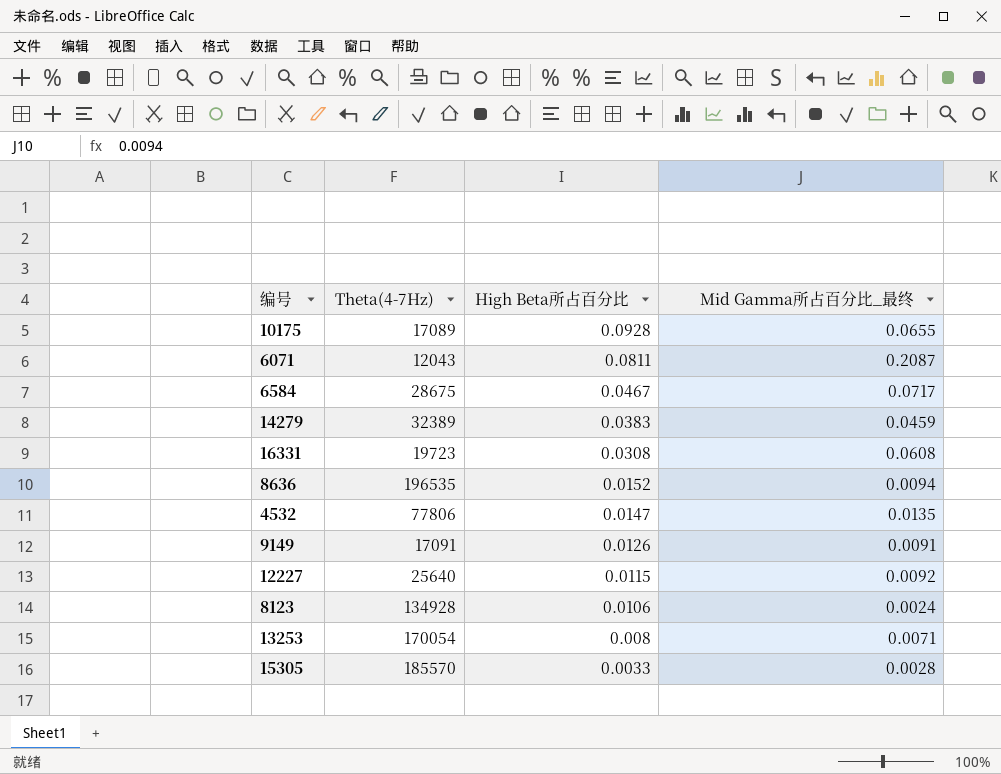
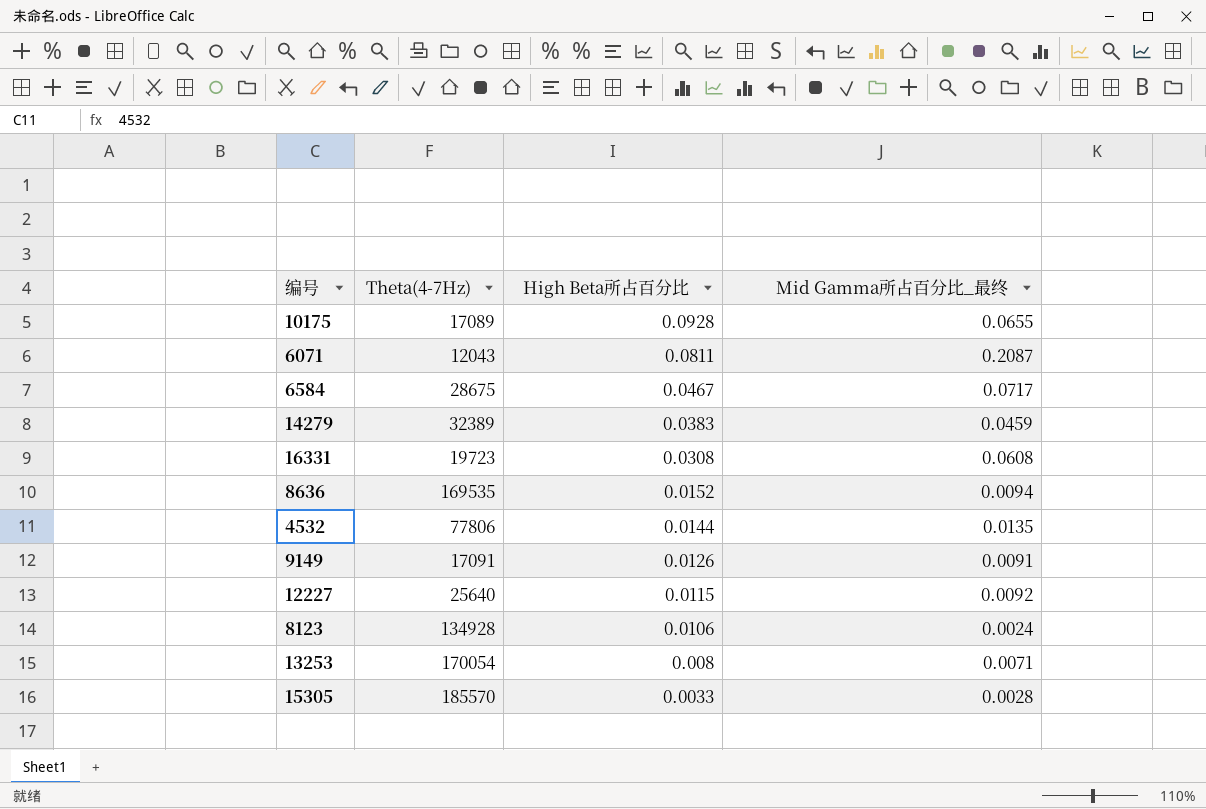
8636 | Theta(4-7Hz): 196535 -> 169535
4532 | High Beta所占百分比: 0.0147 -> 0.0144

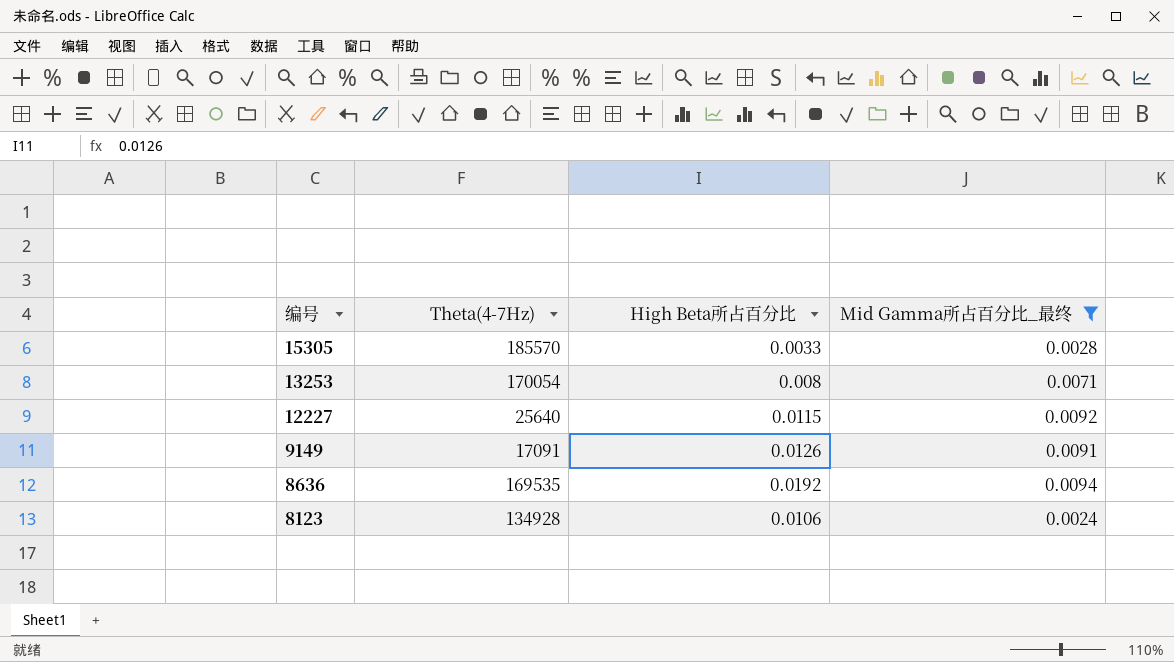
filter: none -> Mid Gamma所占百分比_最终 <= 0.0094
row order: High Beta所占百分比 descending -> 编号 descending
8636 | High Beta所占百分比: 0.0152 -> 0.0192

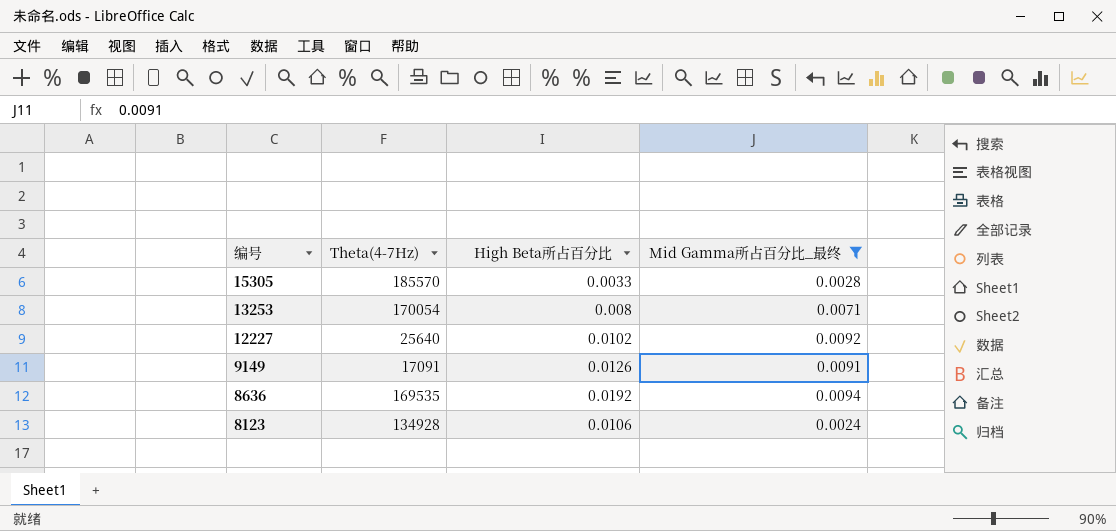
12227 | High Beta所占百分比: 0.0115 -> 0.0102

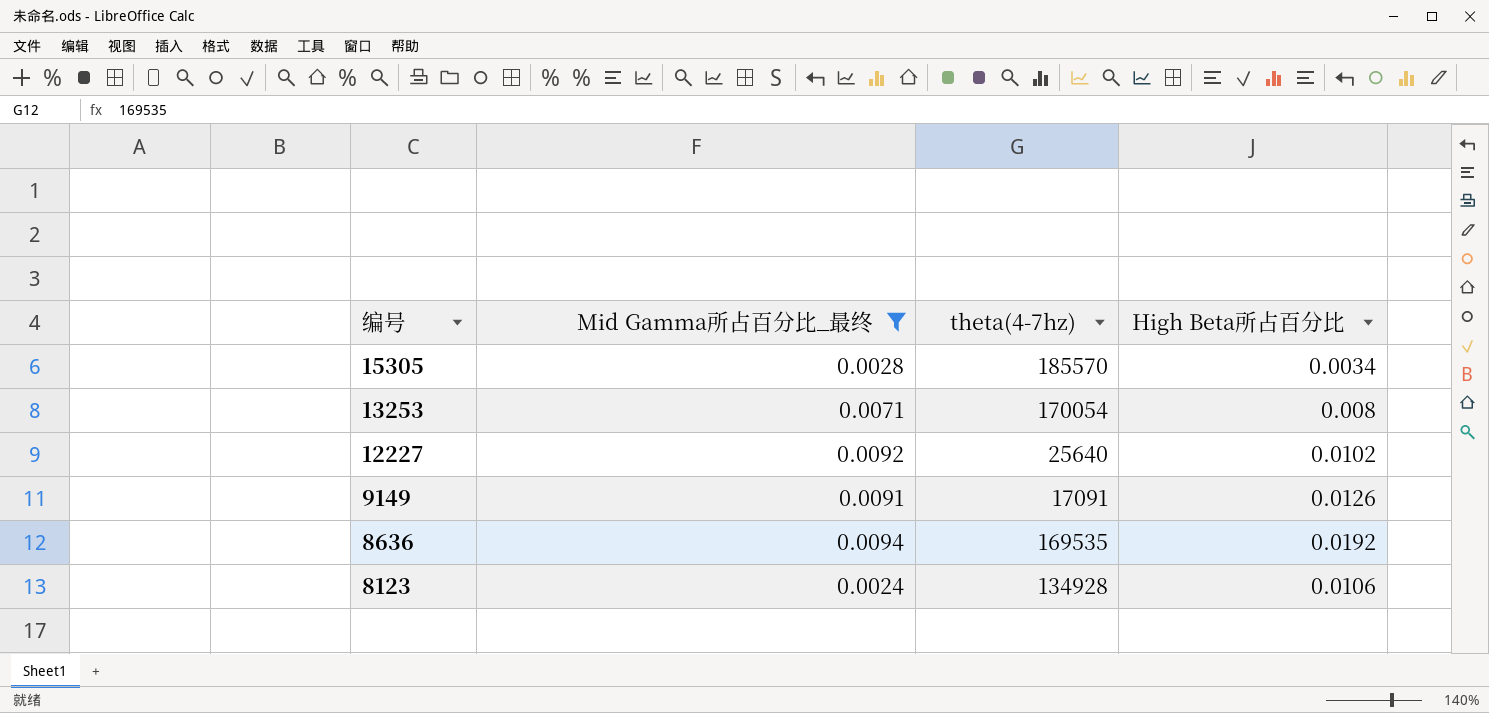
column Mid Gamma所占百分比_最终 | position: 4 -> 2
column name: Theta(4-7Hz) -> theta(4-7hz)
15305 | High Beta所占百分比: 0.0033 -> 0.0034

